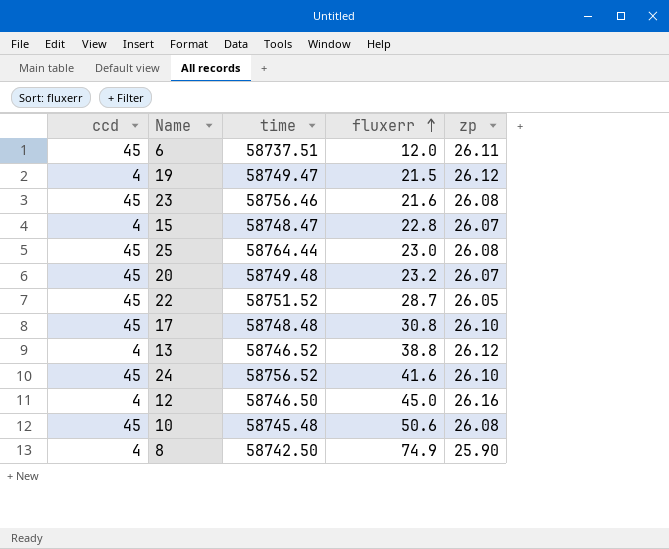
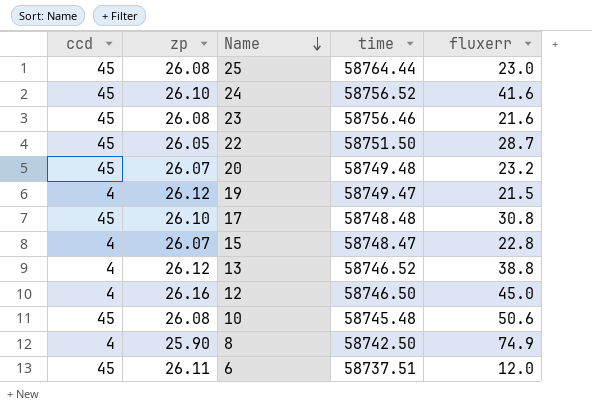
row order: fluxerr ascending -> Name descending
column zp | position: 5 -> 2
22 | time: 58751.52 -> 58751.50

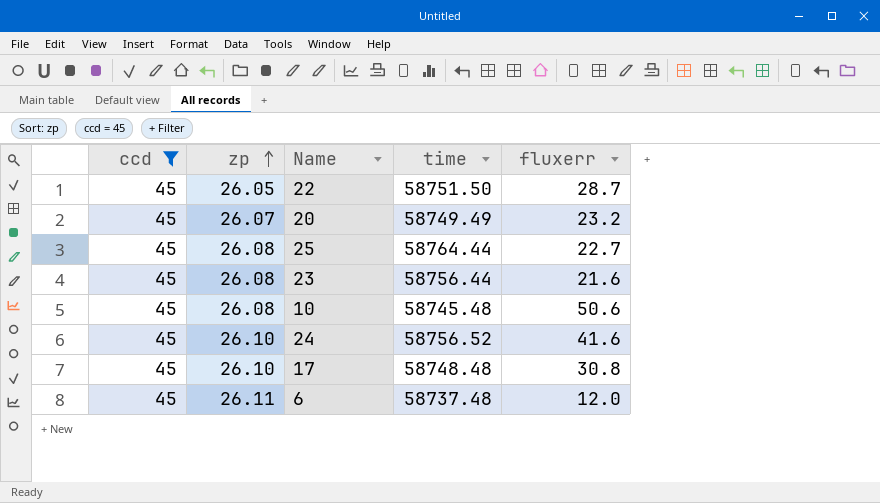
filter: none -> ccd = 45
row order: Name descending -> zp ascending
20 | time: 58749.48 -> 58749.49
25 | fluxerr: 23.0 -> 22.7
23 | time: 58756.46 -> 58756.44
6 | time: 58737.51 -> 58737.48

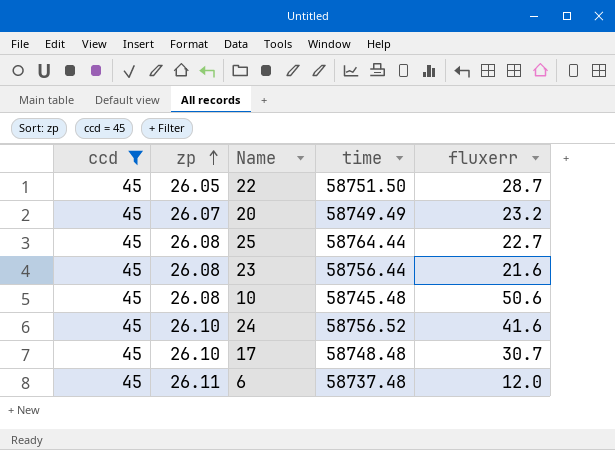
17 | fluxerr: 30.8 -> 30.7

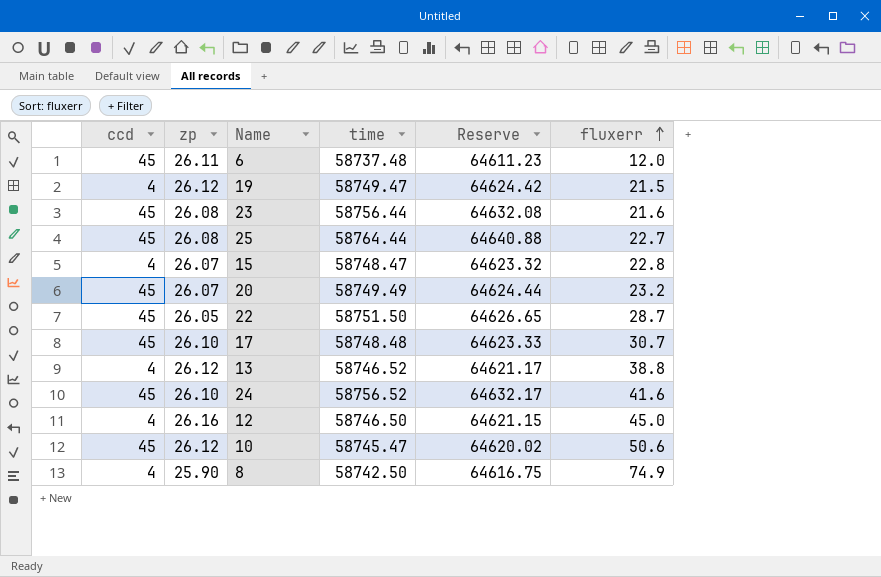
filter: ccd = 45 -> none
row order: zp ascending -> fluxerr ascending
column Reserve | formula: none -> [time] * 1.1
10 | zp: 26.08 -> 26.12
10 | time: 58745.48 -> 58745.47

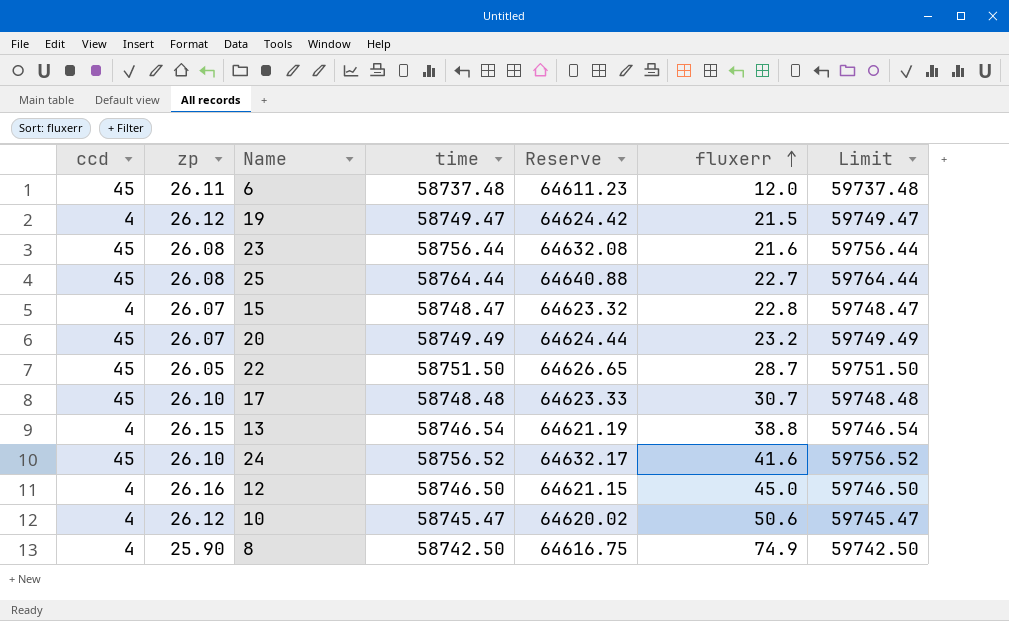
column Limit | formula: none -> [time] + 1000
13 | zp: 26.12 -> 26.15
13 | time: 58746.52 -> 58746.54
13 | Reserve: 64621.17 -> 64621.19
10 | ccd: 45 -> 4

